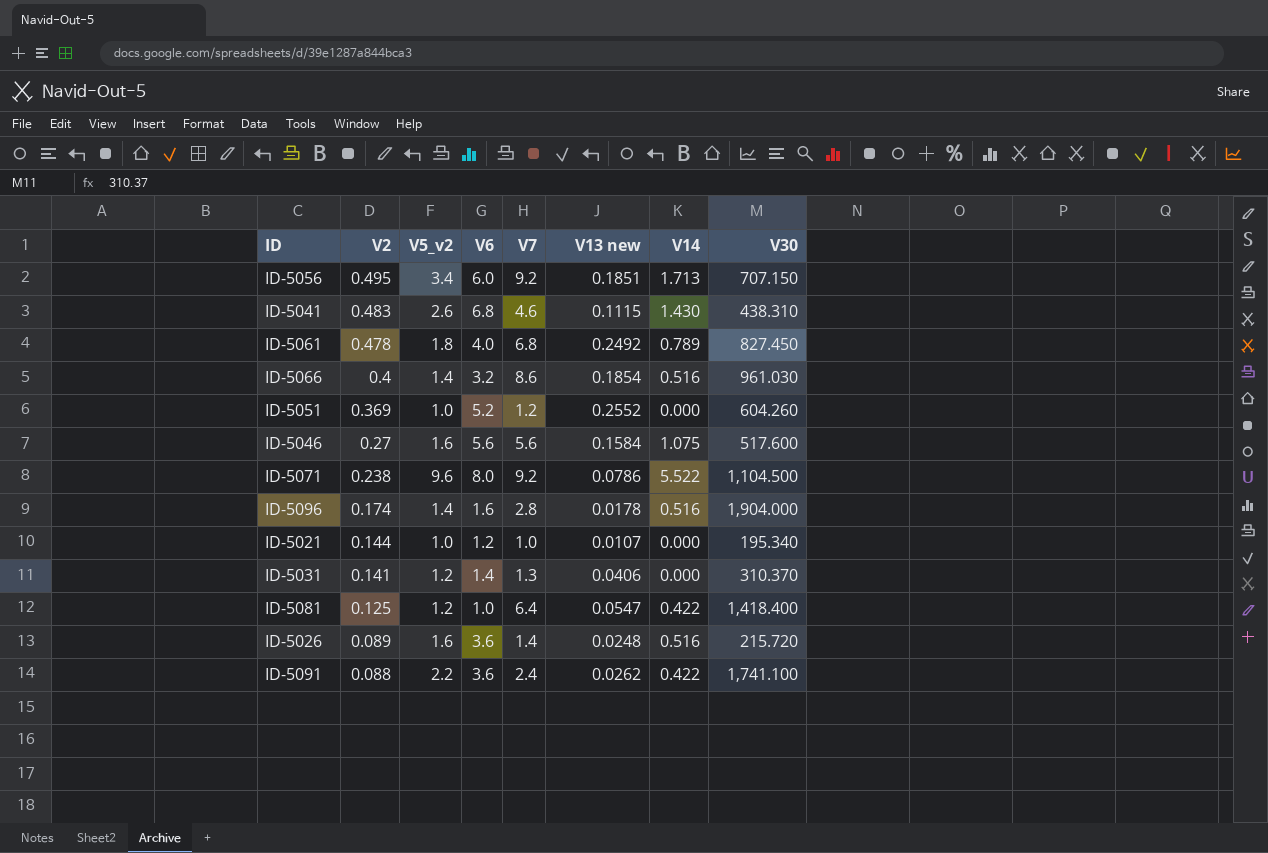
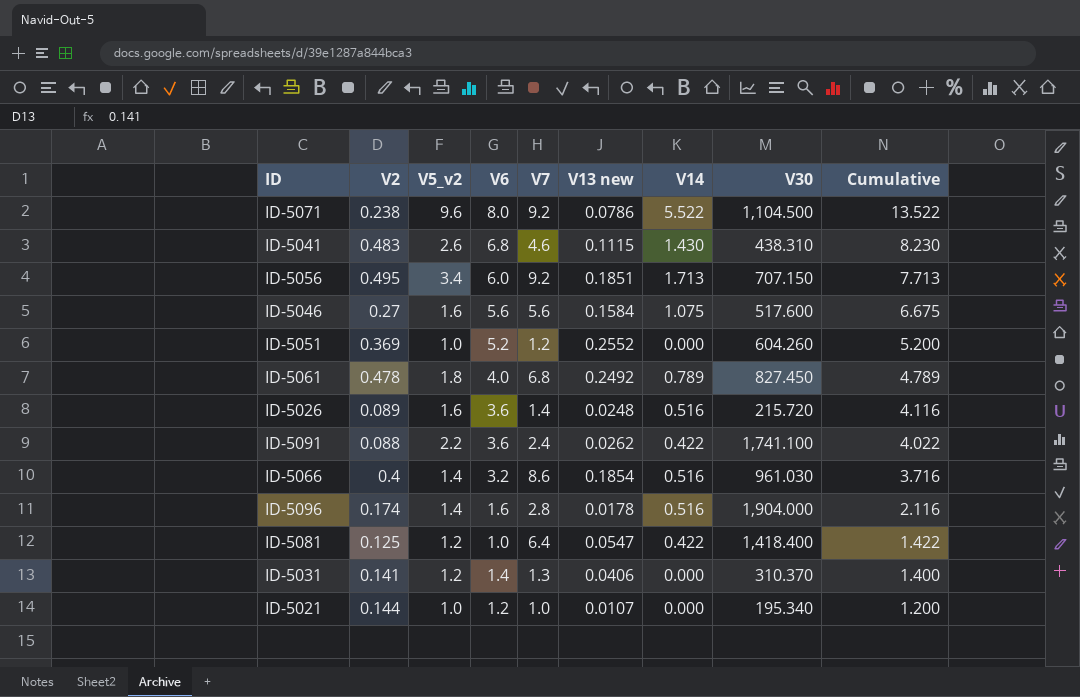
row order: V2 descending -> Cumulative descending
column Cumulative | formula: none -> [V6] + [V14]

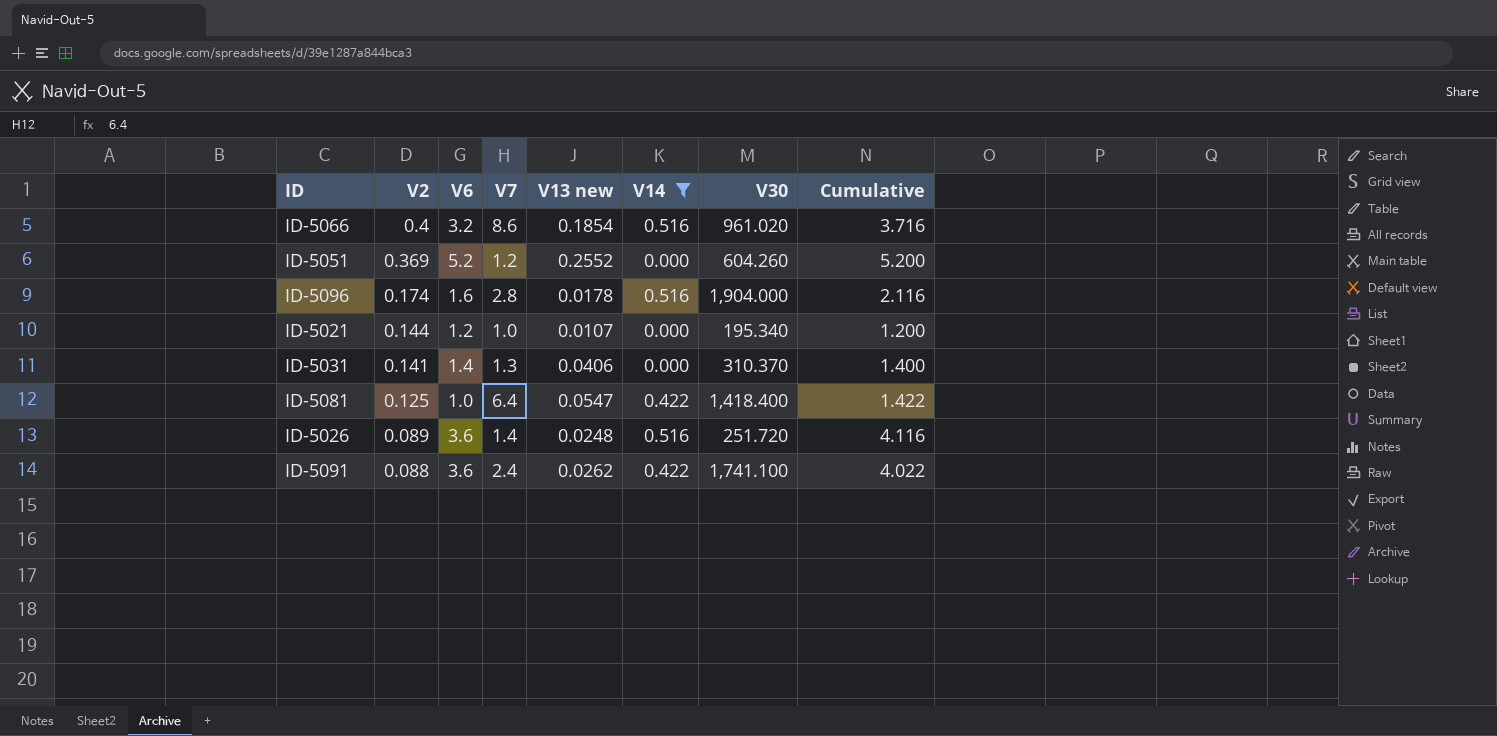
filter: none -> V14 <= 0.516
row order: Cumulative descending -> V2 descending
column V5_v2 | position: 3 -> none
ID-5066 | V30: 961.030 -> 961.020
ID-5026 | V30: 215.720 -> 251.720

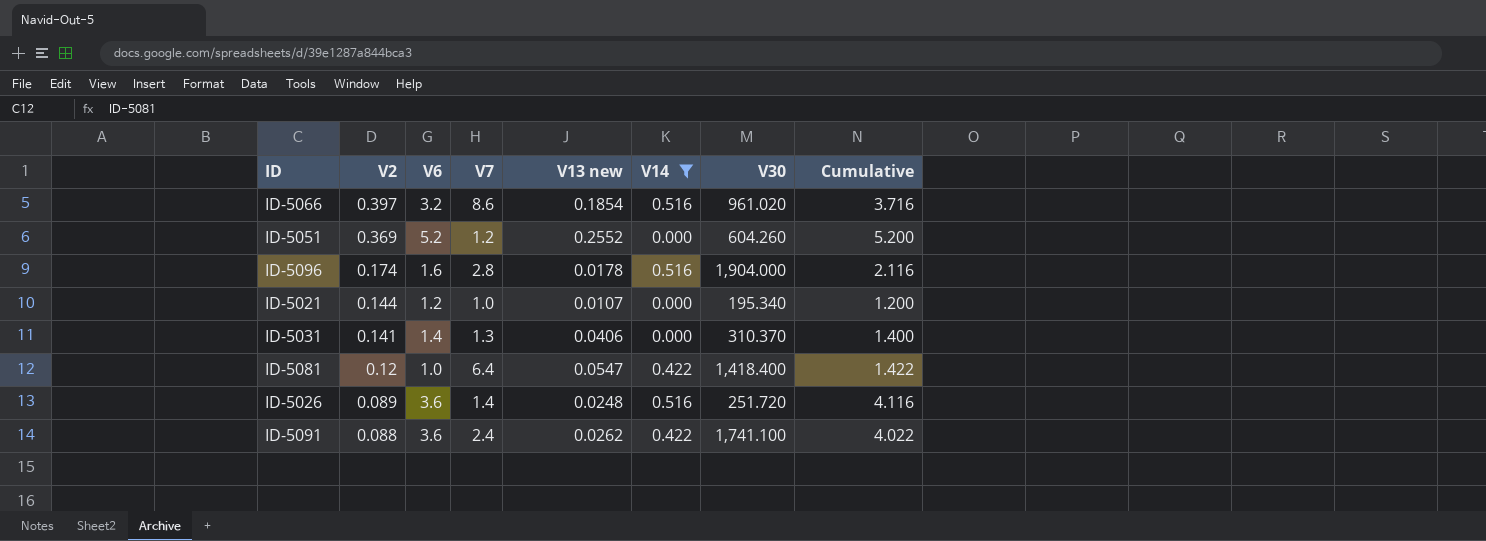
ID-5066 | V2: 0.4 -> 0.397
ID-5081 | V2: 0.125 -> 0.12

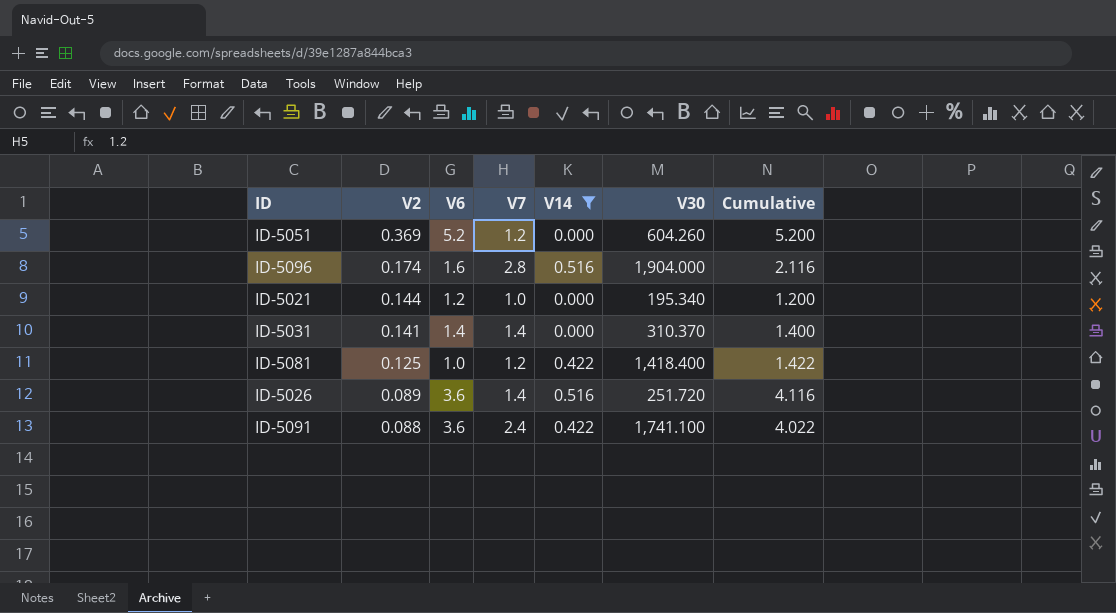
column V13 new | position: 5 -> none
row ID-5066: 0.397 | 3.2 | 8.6 | 0.1854 | 0.516 | 961.020 | 3.716 -> none
ID-5031 | V7: 1.3 -> 1.4
ID-5081 | V2: 0.12 -> 0.125
ID-5081 | V7: 6.4 -> 1.2

